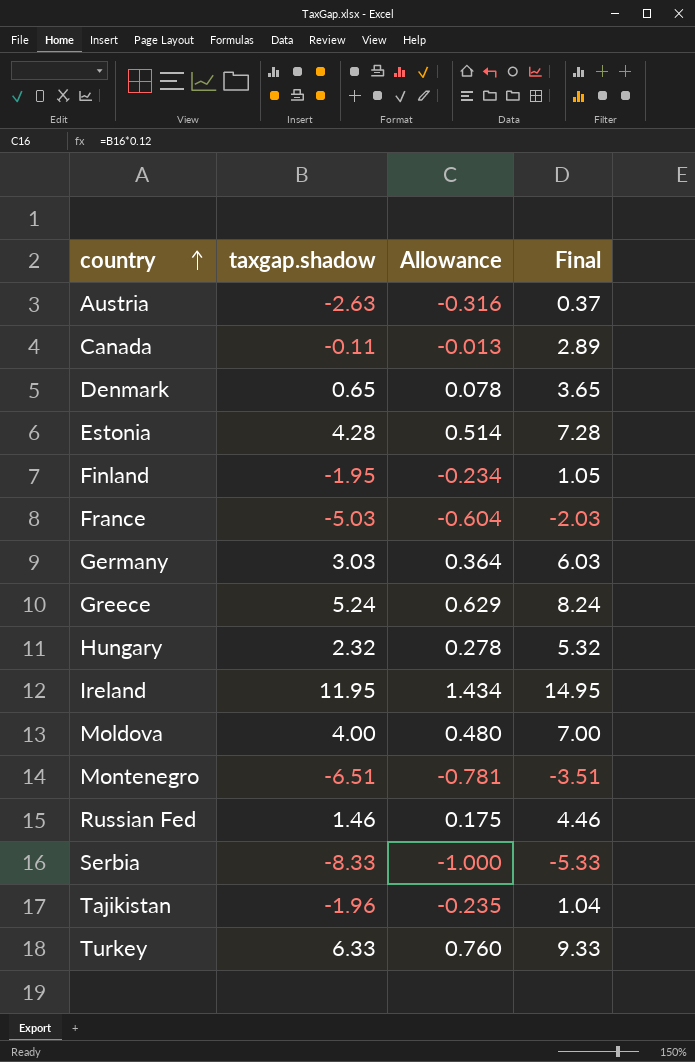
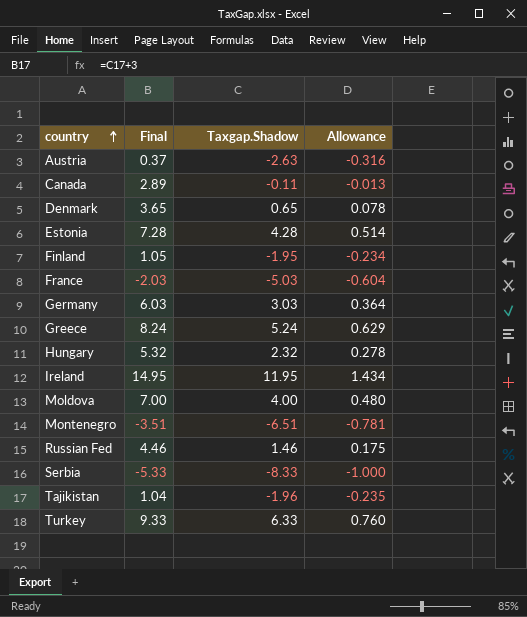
column Final | position: 4 -> 2
column name: taxgap.shadow -> Taxgap.Shadow

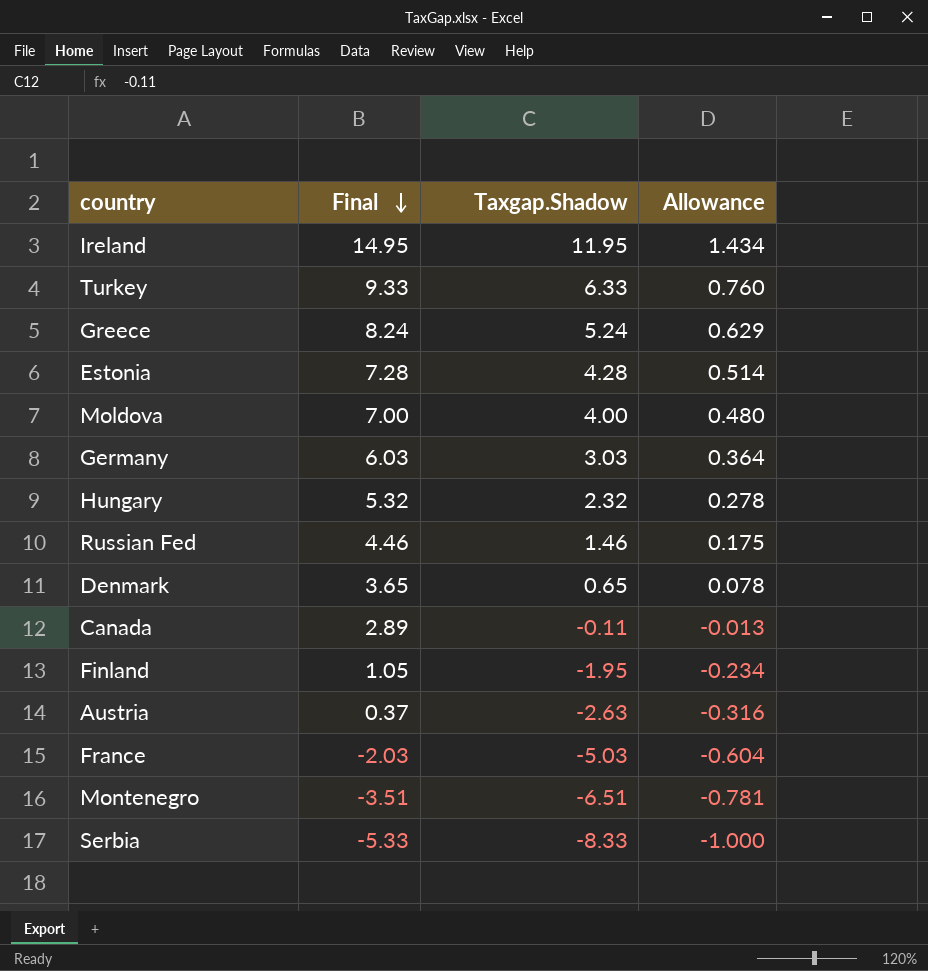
row order: country ascending -> Final descending
row Tajikistan: 1.04 | -1.96 | -0.235 -> none

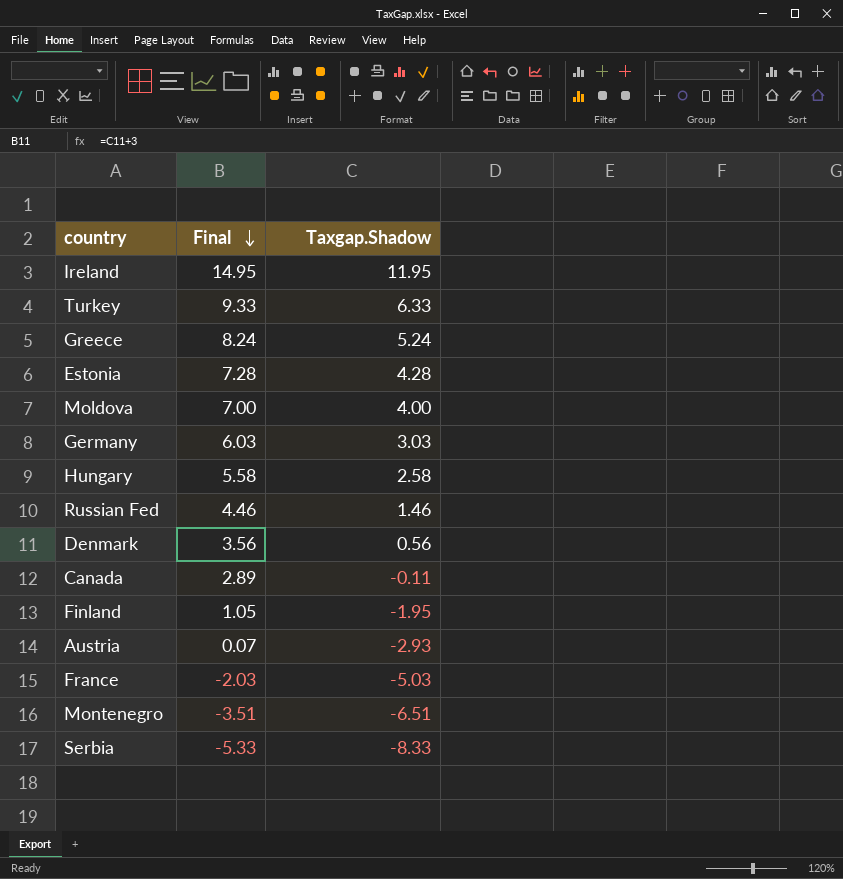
column Allowance | formula: [Taxgap.Shadow] * 0.12 -> none
Hungary | Final: 5.32 -> 5.58
Hungary | Taxgap.Shadow: 2.32 -> 2.58
Denmark | Final: 3.65 -> 3.56
Denmark | Taxgap.Shadow: 0.65 -> 0.56
Austria | Final: 0.37 -> 0.07
Austria | Taxgap.Shadow: -2.63 -> -2.93

